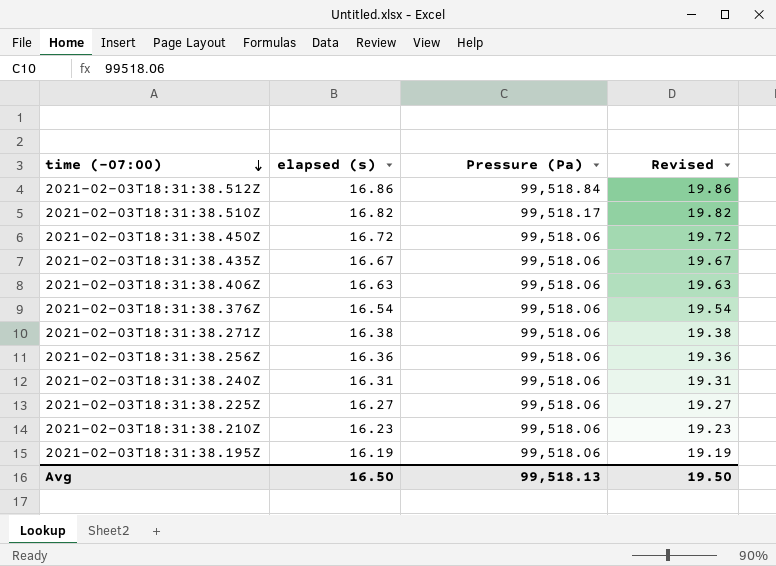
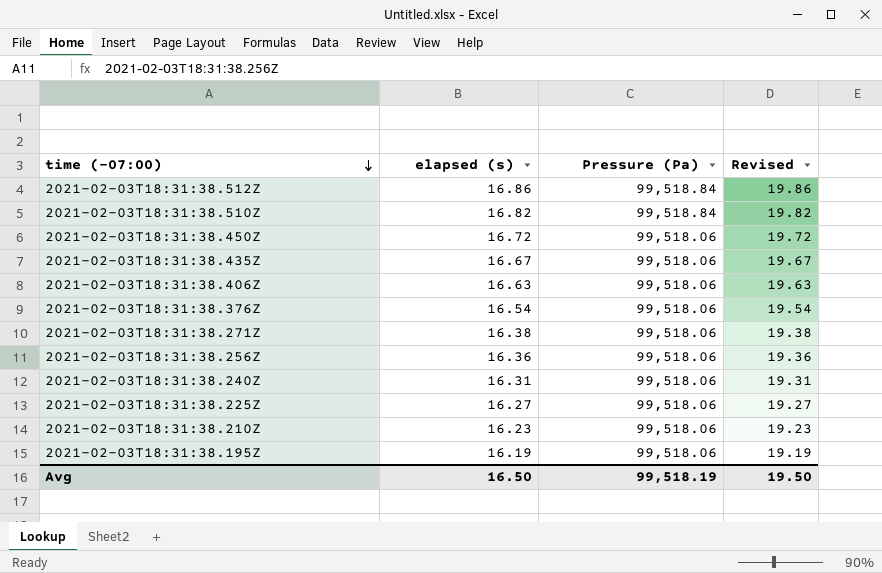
2021-02-03T18:31:38.510Z | Pressure (Pa): 99,518.17 -> 99,518.84
Avg | Pressure (Pa): 99,518.13 -> 99,518.19

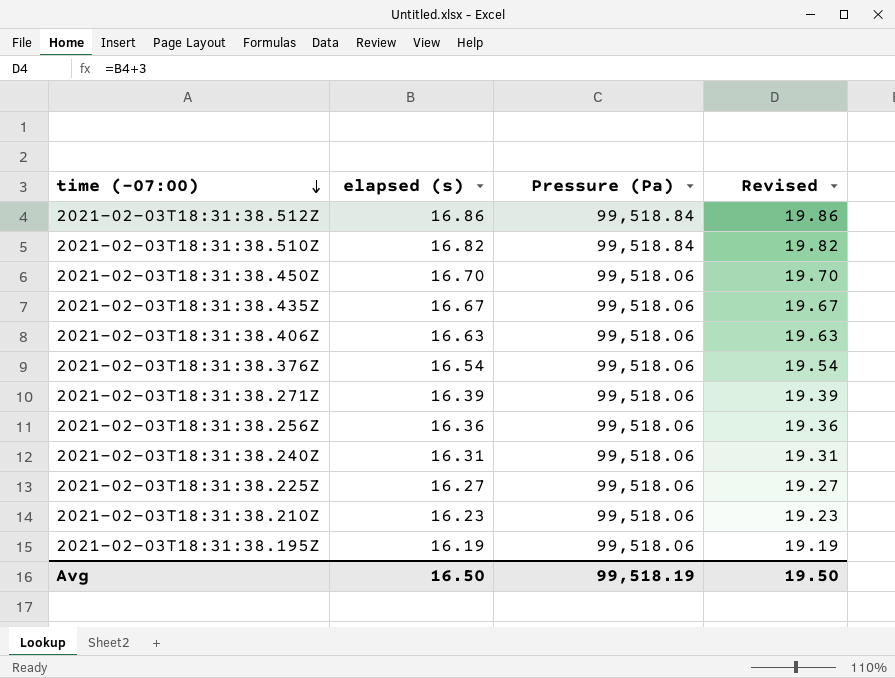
2021-02-03T18:31:38.450Z | elapsed (s): 16.72 -> 16.70
2021-02-03T18:31:38.450Z | Revised: 19.72 -> 19.70
2021-02-03T18:31:38.271Z | elapsed (s): 16.38 -> 16.39
2021-02-03T18:31:38.271Z | Revised: 19.38 -> 19.39

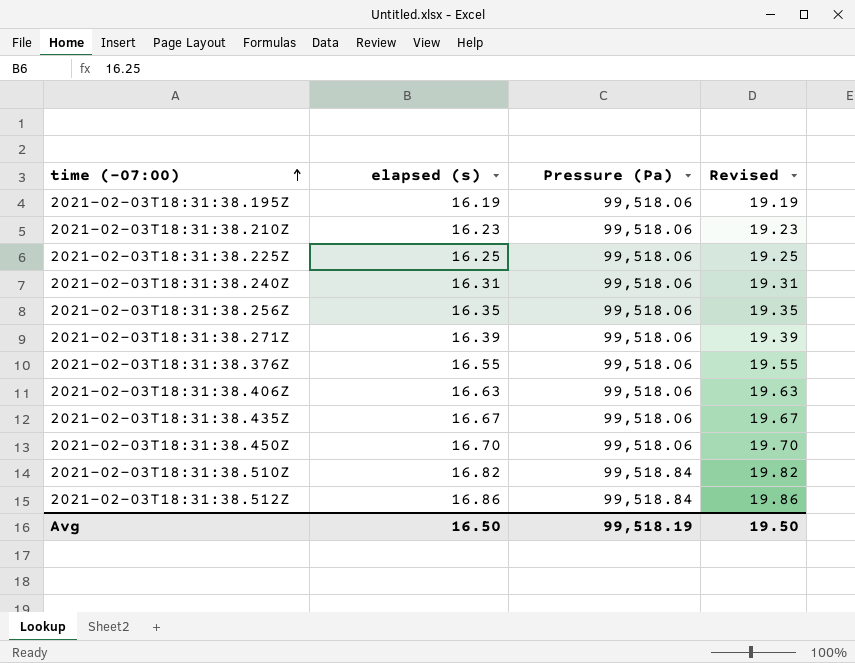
row order: time (-07:00) descending -> time (-07:00) ascending
2021-02-03T18:31:38.225Z | elapsed (s): 16.27 -> 16.25
2021-02-03T18:31:38.225Z | Revised: 19.27 -> 19.25
2021-02-03T18:31:38.256Z | elapsed (s): 16.36 -> 16.35
2021-02-03T18:31:38.256Z | Revised: 19.36 -> 19.35
2021-02-03T18:31:38.376Z | elapsed (s): 16.54 -> 16.55
2021-02-03T18:31:38.376Z | Revised: 19.54 -> 19.55

